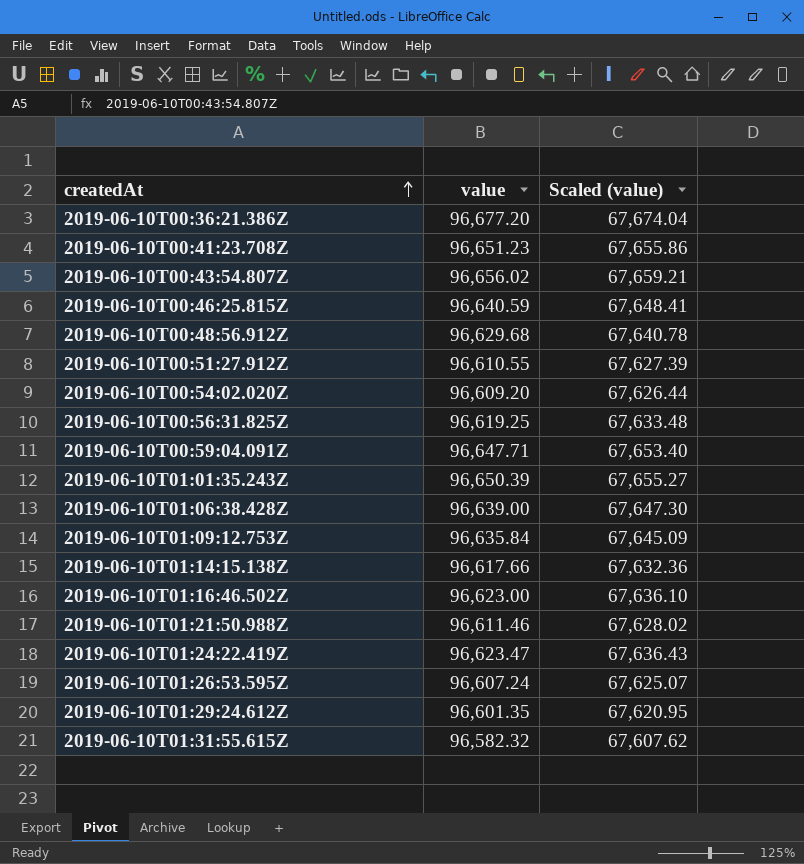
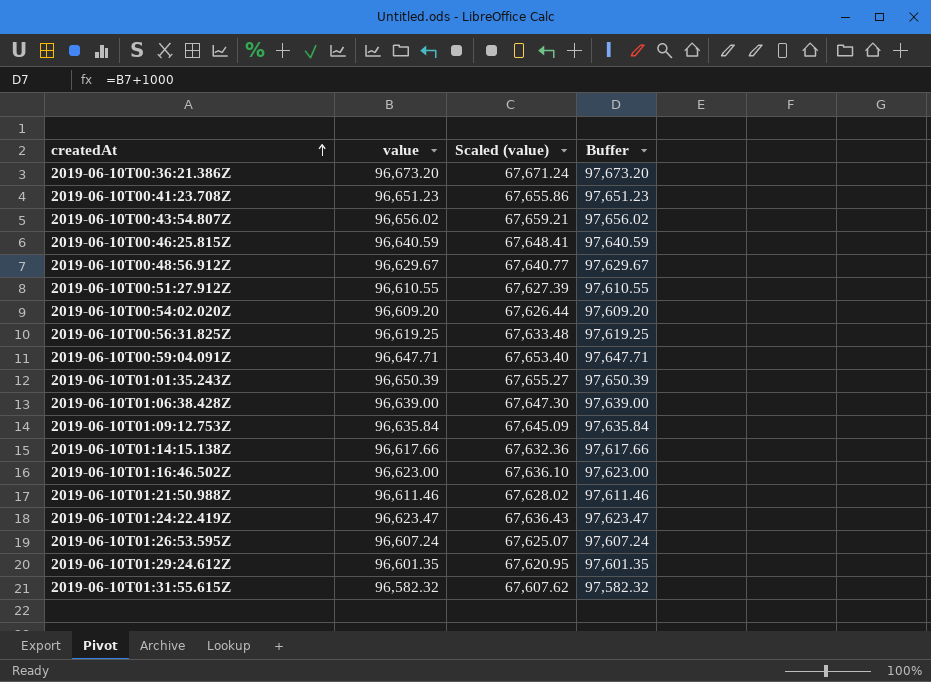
column Buffer | formula: none -> [value] + 1000
2019-06-10T00:36:21.386Z | value: 96,677.20 -> 96,673.20
2019-06-10T00:36:21.386Z | Scaled (value): 67,674.04 -> 67,671.24
2019-06-10T00:48:56.912Z | value: 96,629.68 -> 96,629.67
2019-06-10T00:48:56.912Z | Scaled (value): 67,640.78 -> 67,640.77

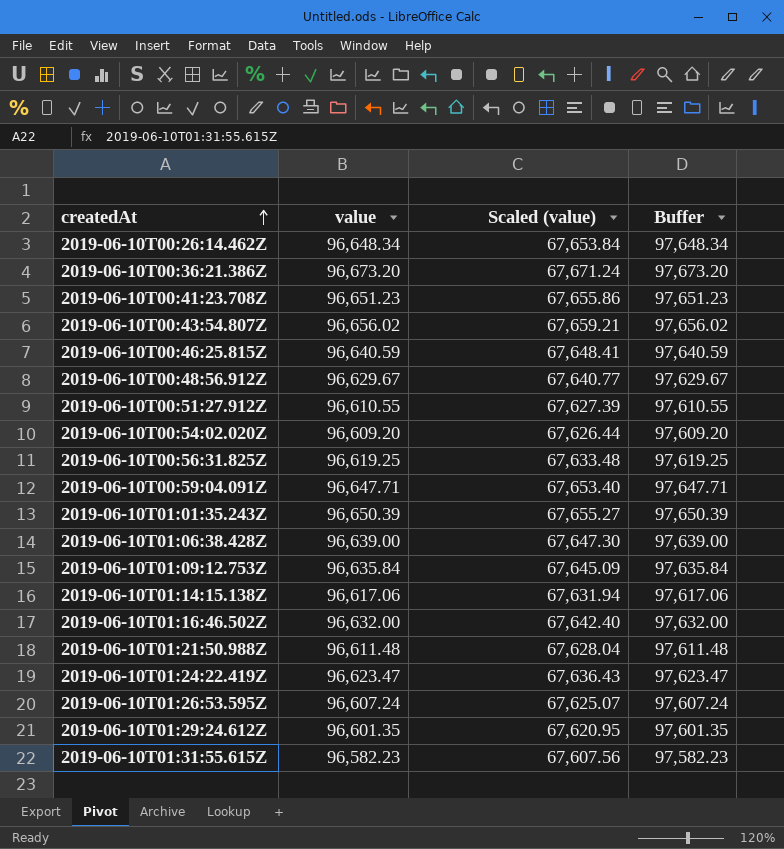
row 2019-06-10T00:26:14.462Z: none -> 96,648.34 | 67,653.84 | 97,648.34
2019-06-10T01:14:15.138Z | value: 96,617.66 -> 96,617.06
2019-06-10T01:14:15.138Z | Scaled (value): 67,632.36 -> 67,631.94
2019-06-10T01:14:15.138Z | Buffer: 97,617.66 -> 97,617.06
2019-06-10T01:16:46.502Z | value: 96,623.00 -> 96,632.00
2019-06-10T01:16:46.502Z | Scaled (value): 67,636.10 -> 67,642.40
2019-06-10T01:16:46.502Z | Buffer: 97,623.00 -> 97,632.00
2019-06-10T01:21:50.988Z | value: 96,611.46 -> 96,611.48
2019-06-10T01:21:50.988Z | Scaled (value): 67,628.02 -> 67,628.04
2019-06-10T01:21:50.988Z | Buffer: 97,611.46 -> 97,611.48
2019-06-10T01:31:55.615Z | value: 96,582.32 -> 96,582.23
2019-06-10T01:31:55.615Z | Scaled (value): 67,607.62 -> 67,607.56
2019-06-10T01:31:55.615Z | Buffer: 97,582.32 -> 97,582.23

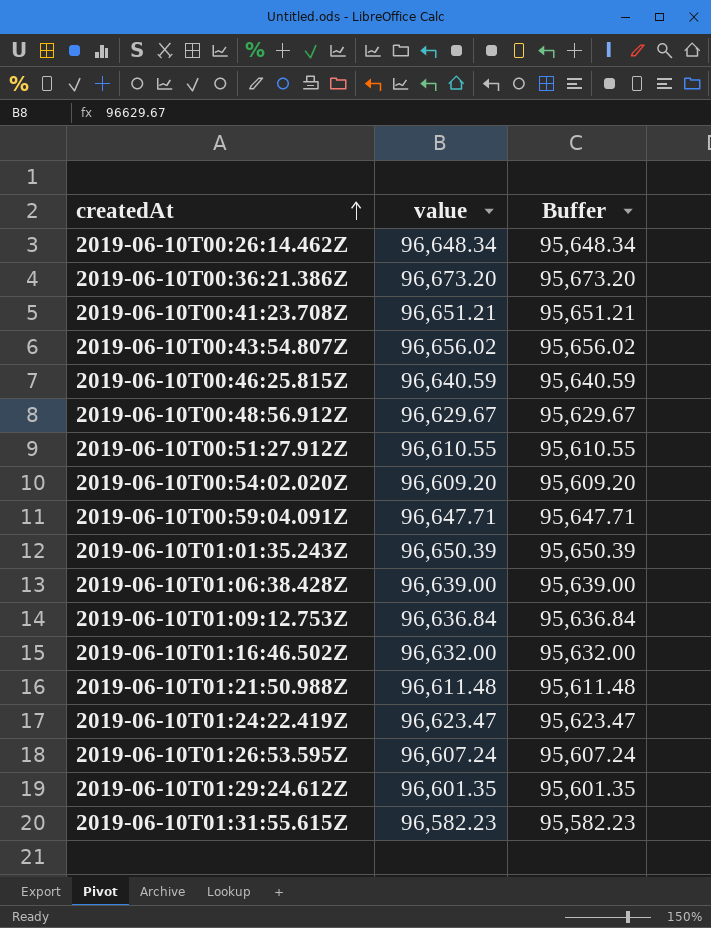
column Scaled (value) | formula: [value] * 0.7 -> none
column Buffer | formula: [value] + 1000 -> [value] - 1000
row 2019-06-10T00:56:31.825Z: 96,619.25 | 67,633.48 | 97,619.25 -> none
row 2019-06-10T01:14:15.138Z: 96,617.06 | 67,631.94 | 97,617.06 -> none
2019-06-10T00:41:23.708Z | value: 96,651.23 -> 96,651.21
2019-06-10T01:09:12.753Z | value: 96,635.84 -> 96,636.84

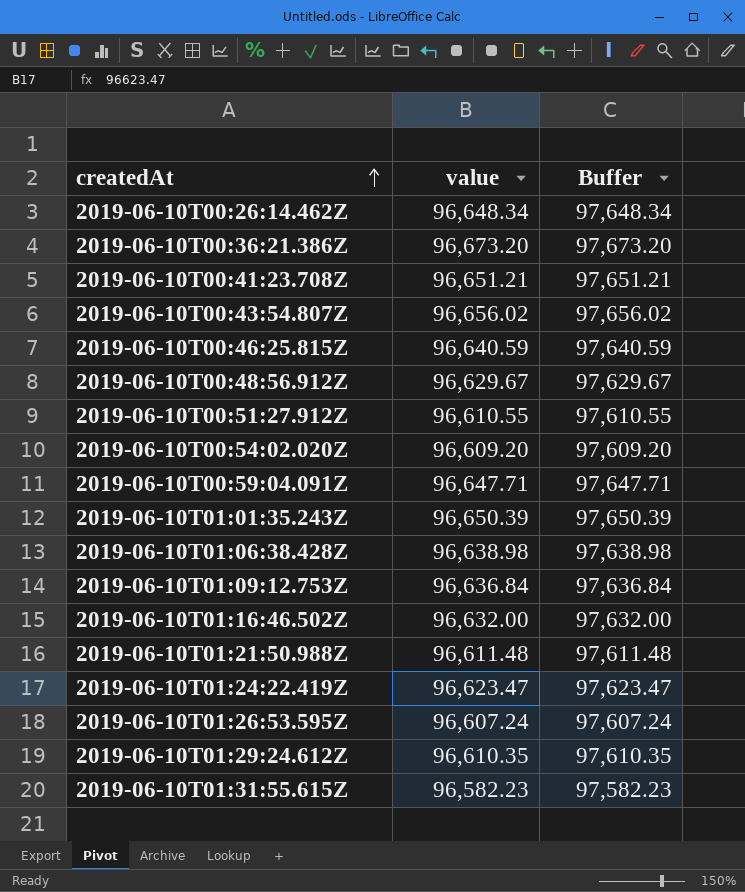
column Buffer | formula: [value] - 1000 -> [value] + 1000
2019-06-10T01:06:38.428Z | value: 96,639.00 -> 96,638.98
2019-06-10T01:29:24.612Z | value: 96,601.35 -> 96,610.35

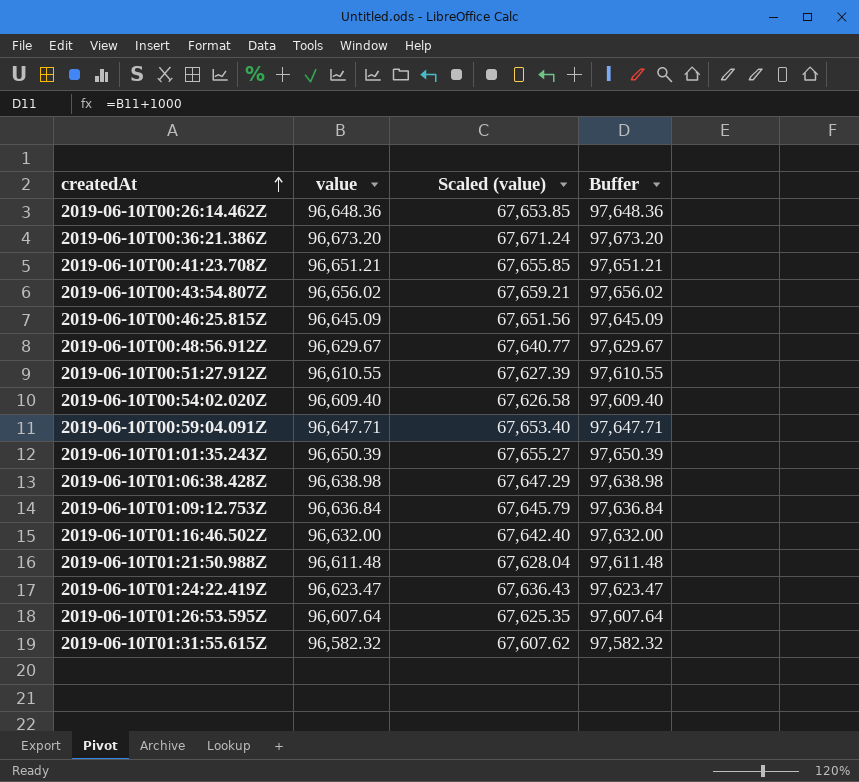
column Scaled (value) | formula: none -> [value] * 0.7
row 2019-06-10T01:29:24.612Z: 96,610.35 | 97,610.35 -> none
2019-06-10T00:26:14.462Z | value: 96,648.34 -> 96,648.36
2019-06-10T00:26:14.462Z | Buffer: 97,648.34 -> 97,648.36
2019-06-10T00:46:25.815Z | value: 96,640.59 -> 96,645.09
2019-06-10T00:46:25.815Z | Buffer: 97,640.59 -> 97,645.09
2019-06-10T00:54:02.020Z | value: 96,609.20 -> 96,609.40
2019-06-10T00:54:02.020Z | Buffer: 97,609.20 -> 97,609.40
2019-06-10T01:26:53.595Z | value: 96,607.24 -> 96,607.64
2019-06-10T01:26:53.595Z | Buffer: 97,607.24 -> 97,607.64
2019-06-10T01:31:55.615Z | value: 96,582.23 -> 96,582.32
2019-06-10T01:31:55.615Z | Buffer: 97,582.23 -> 97,582.32

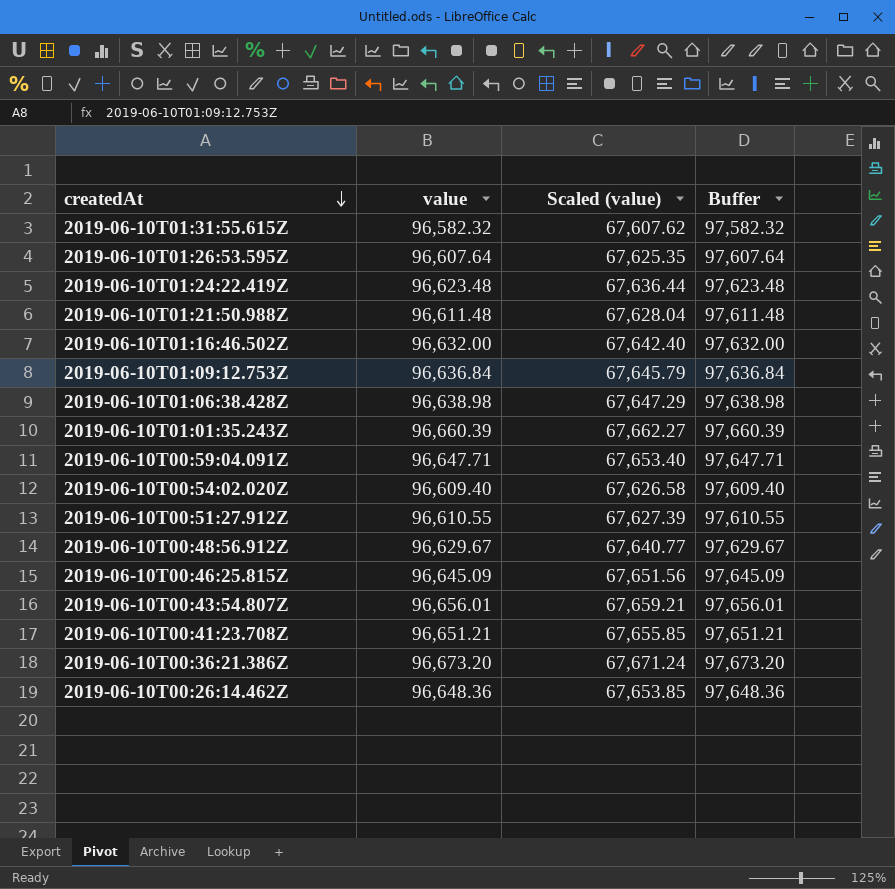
row order: createdAt ascending -> createdAt descending
2019-06-10T01:24:22.419Z | value: 96,623.47 -> 96,623.48
2019-06-10T01:24:22.419Z | Scaled (value): 67,636.43 -> 67,636.44
2019-06-10T01:24:22.419Z | Buffer: 97,623.47 -> 97,623.48
2019-06-10T01:01:35.243Z | value: 96,650.39 -> 96,660.39
2019-06-10T01:01:35.243Z | Scaled (value): 67,655.27 -> 67,662.27
2019-06-10T01:01:35.243Z | Buffer: 97,650.39 -> 97,660.39
2019-06-10T00:43:54.807Z | value: 96,656.02 -> 96,656.01
2019-06-10T00:43:54.807Z | Buffer: 97,656.02 -> 97,656.01

